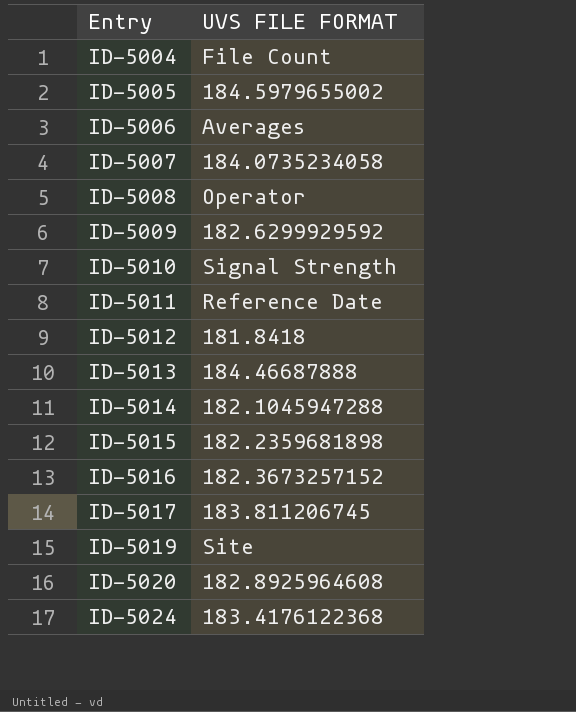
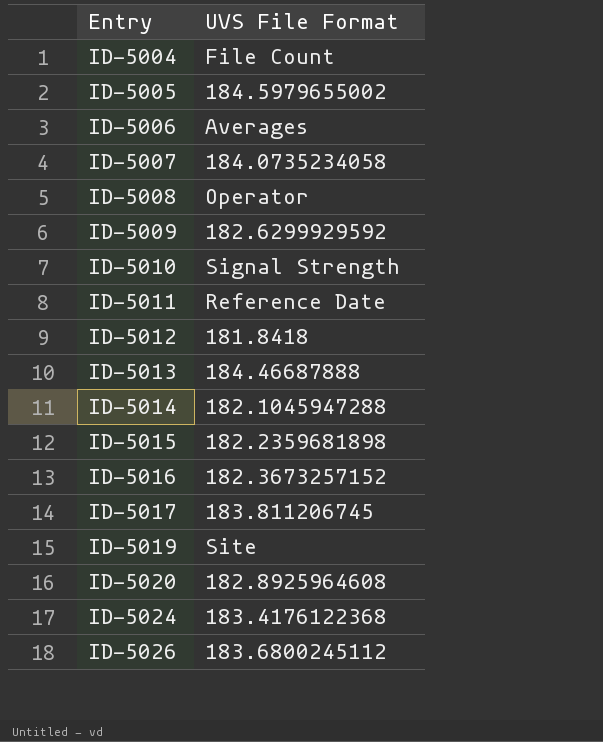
column name: UVS FILE FORMAT -> UVS File Format
row ID-5026: none -> 183.6800245112

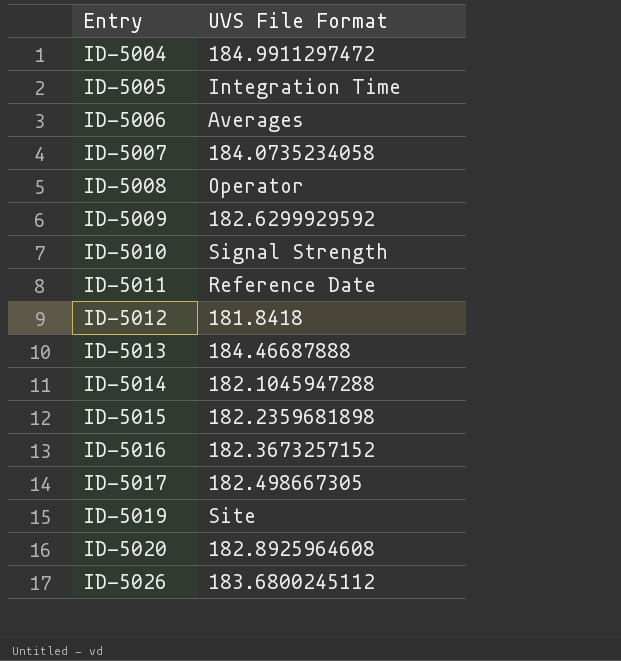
row ID-5024: 183.4176122368 -> none
ID-5004 | UVS File Format: File Count -> 184.9911297472
ID-5005 | UVS File Format: 184.5979655002 -> Integration Time
ID-5017 | UVS File Format: 183.811206745 -> 182.498667305

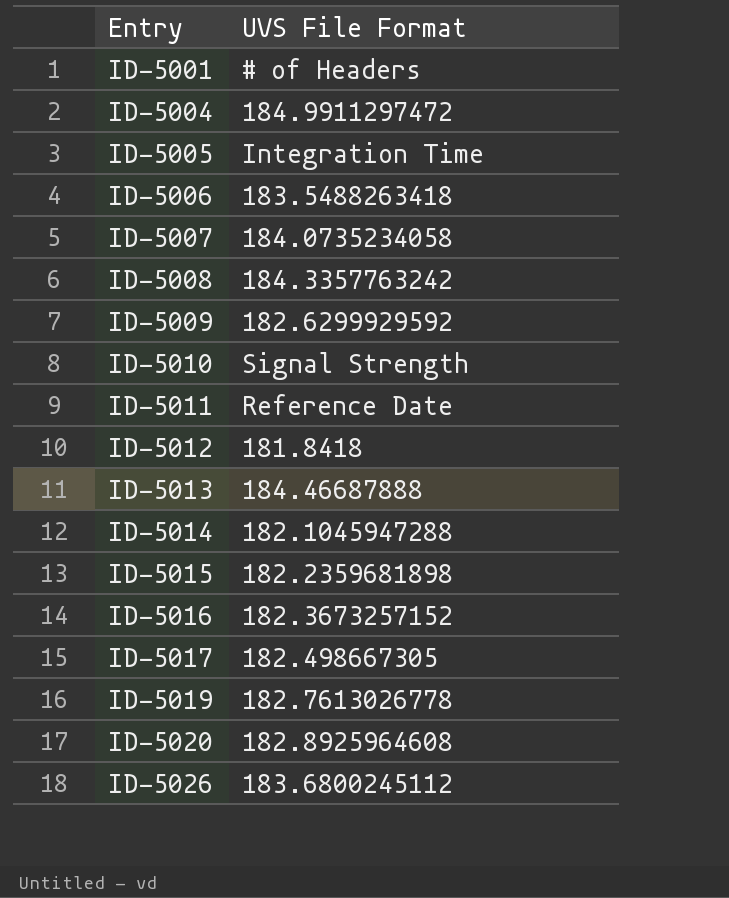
row ID-5001: none -> # of Headers
ID-5006 | UVS File Format: Averages -> 183.5488263418
ID-5008 | UVS File Format: Operator -> 184.3357763242
ID-5019 | UVS File Format: Site -> 182.7613026778

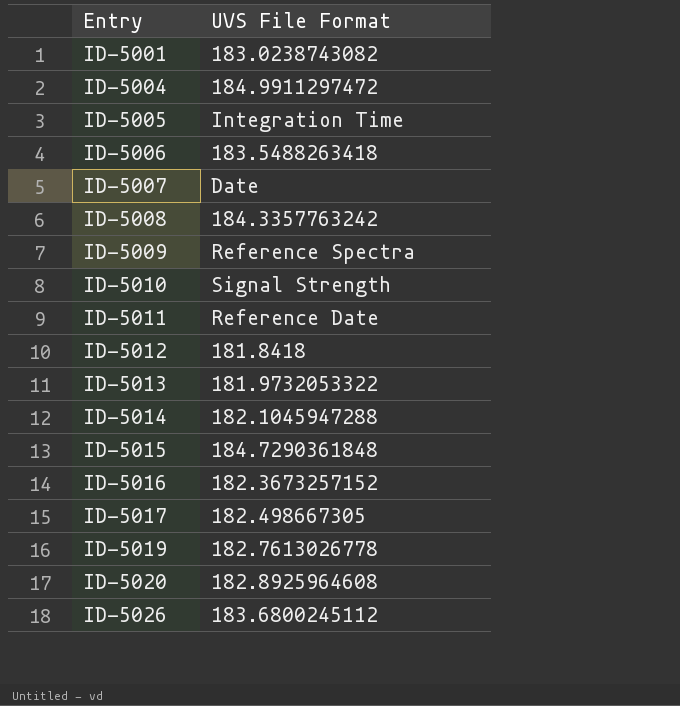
ID-5001 | UVS File Format: # of Headers -> 183.0238743082
ID-5007 | UVS File Format: 184.0735234058 -> Date
ID-5009 | UVS File Format: 182.6299929592 -> Reference Spectra
ID-5013 | UVS File Format: 184.46687888 -> 181.9732053322
ID-5015 | UVS File Format: 182.2359681898 -> 184.7290361848

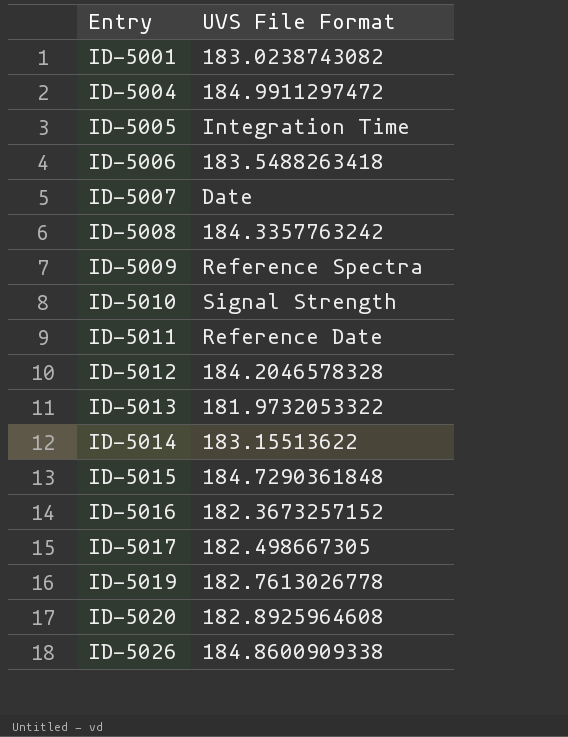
ID-5012 | UVS File Format: 181.8418 -> 184.2046578328
ID-5014 | UVS File Format: 182.1045947288 -> 183.15513622
ID-5026 | UVS File Format: 183.6800245112 -> 184.8600909338

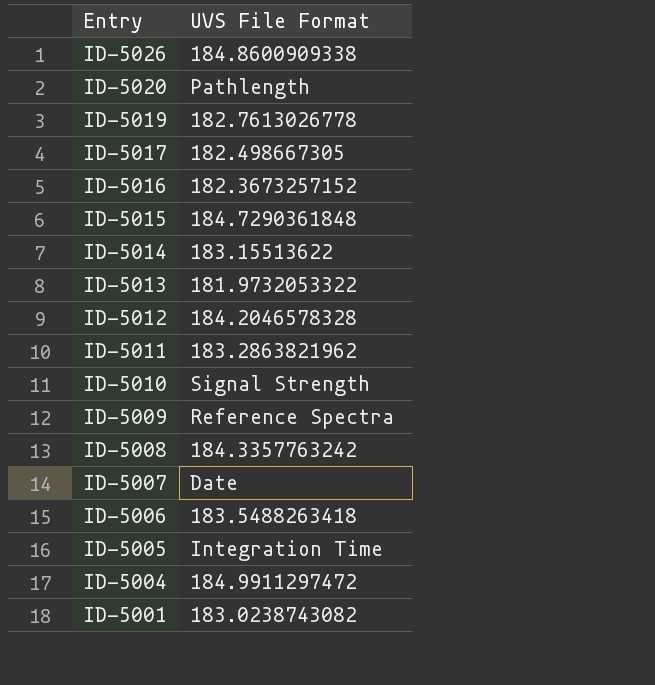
row order: Entry ascending -> Entry descending
ID-5020 | UVS File Format: 182.8925964608 -> Pathlength
ID-5011 | UVS File Format: Reference Date -> 183.2863821962

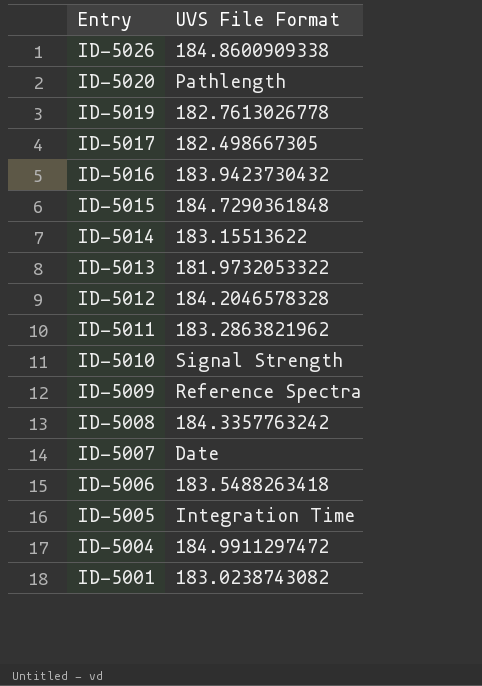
ID-5016 | UVS File Format: 182.3673257152 -> 183.9423730432

